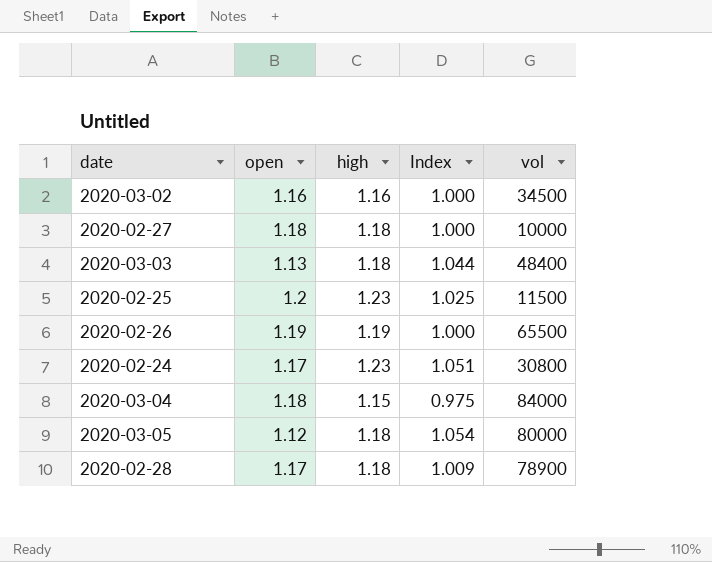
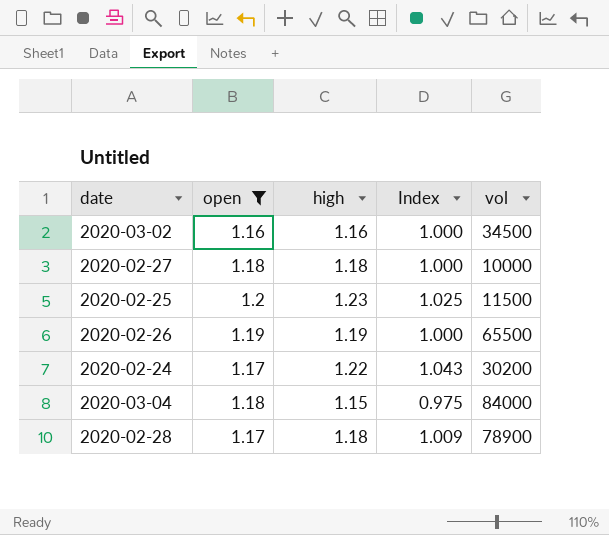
filter: none -> open >= 1.16
2020-02-24 | high: 1.23 -> 1.22
2020-02-24 | Index: 1.051 -> 1.043
2020-02-24 | vol: 30800 -> 30200

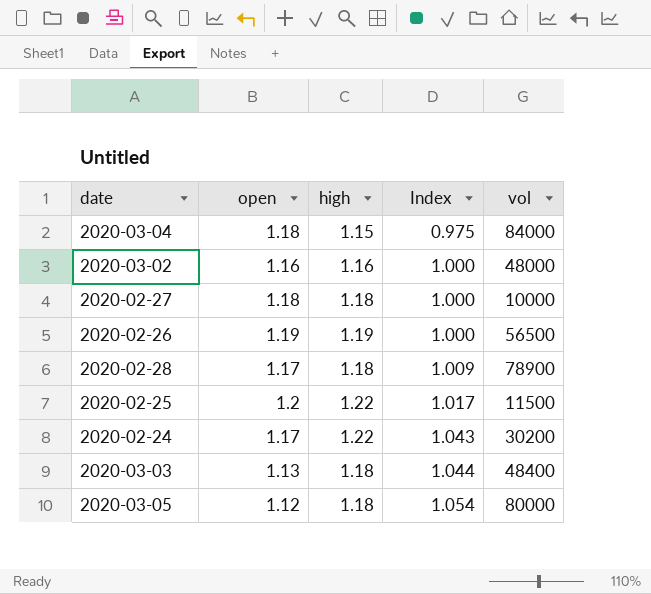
filter: open >= 1.16 -> none
row order: none -> Index ascending
2020-03-02 | vol: 34500 -> 48000
2020-02-26 | vol: 65500 -> 56500
2020-02-25 | high: 1.23 -> 1.22
2020-02-25 | Index: 1.025 -> 1.017

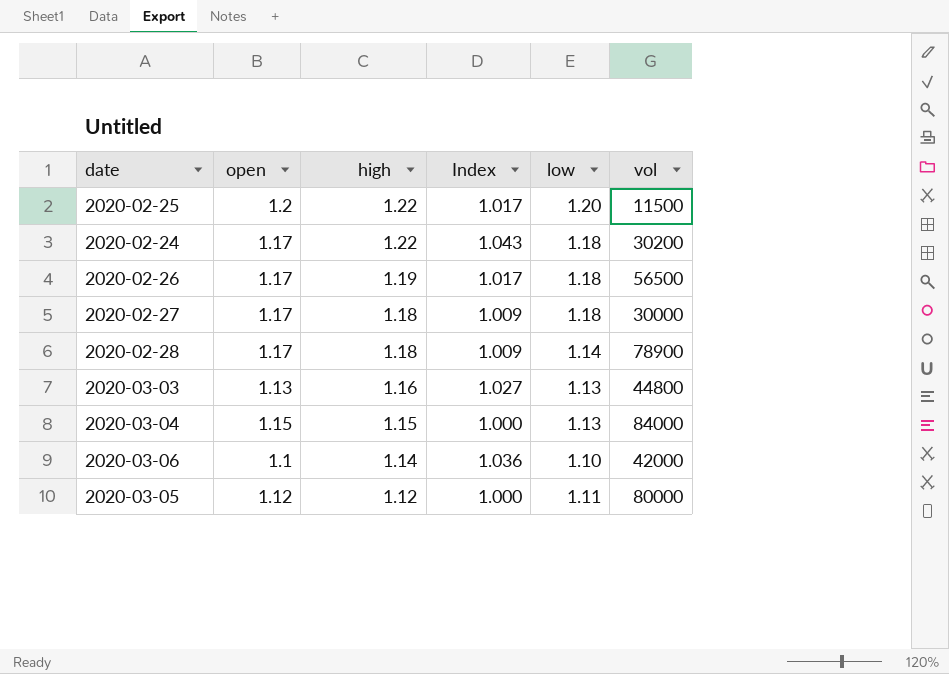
row order: Index ascending -> high descending
column low | position: none -> 5
row 2020-03-02: 1.16 | 1.16 | 1.000 | 48000 -> none
2020-02-26 | open: 1.19 -> 1.17
2020-02-26 | Index: 1.000 -> 1.017
2020-02-27 | open: 1.18 -> 1.17
2020-02-27 | Index: 1.000 -> 1.009
2020-02-27 | vol: 10000 -> 30000
2020-03-03 | high: 1.18 -> 1.16
2020-03-03 | Index: 1.044 -> 1.027
2020-03-03 | vol: 48400 -> 44800
2020-03-04 | open: 1.18 -> 1.15
2020-03-04 | Index: 0.975 -> 1.000
row 2020-03-06: none -> 1.1 | 1.14 | 1.036 | 1.10 | 42000
2020-03-05 | high: 1.18 -> 1.12
2020-03-05 | Index: 1.054 -> 1.000

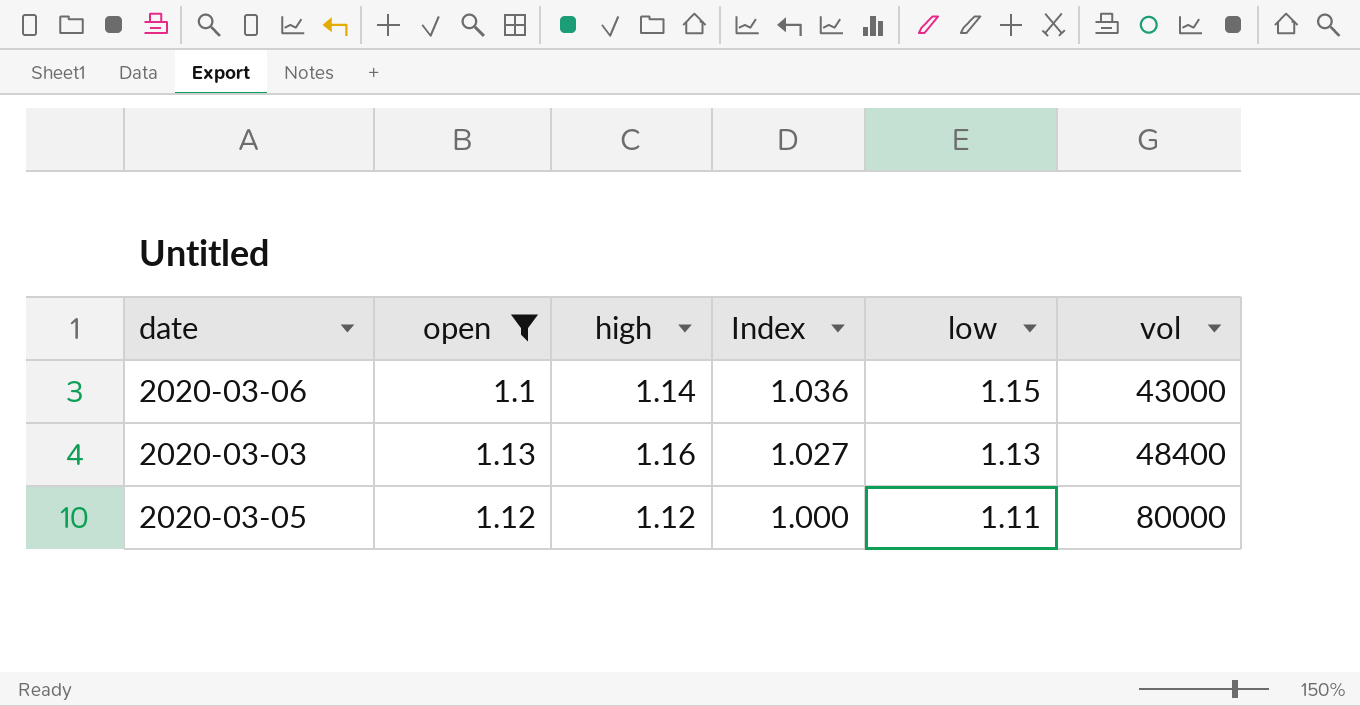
filter: none -> open <= 1.13
row order: high descending -> Index descending
2020-03-06 | low: 1.10 -> 1.15
2020-03-06 | vol: 42000 -> 43000
2020-03-03 | vol: 44800 -> 48400

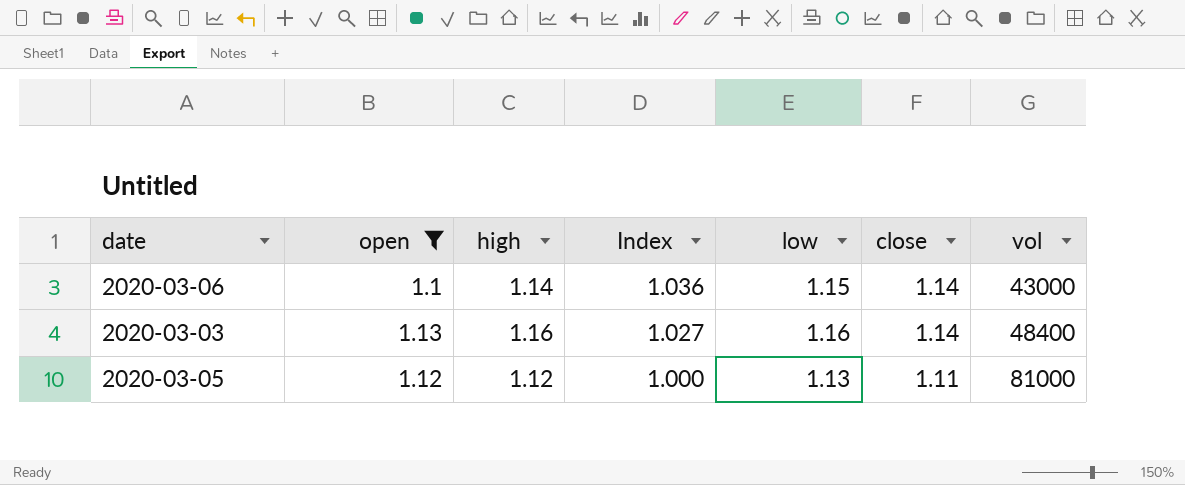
column close | position: none -> 6
2020-03-03 | low: 1.13 -> 1.16
2020-03-05 | low: 1.11 -> 1.13
2020-03-05 | vol: 80000 -> 81000

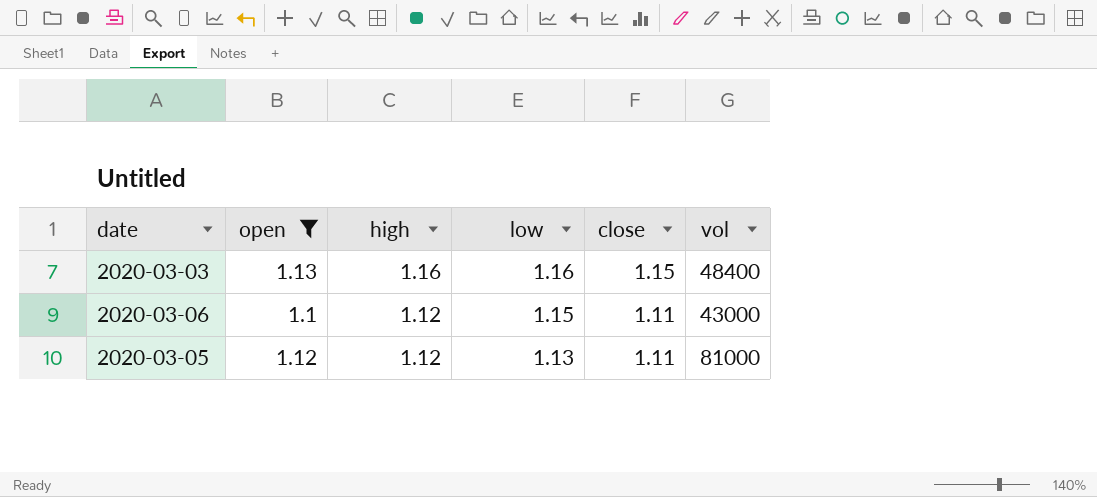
row order: Index descending -> high descending
column Index | formula: [high] / [open] -> none
2020-03-03 | close: 1.14 -> 1.15
2020-03-06 | high: 1.14 -> 1.12
2020-03-06 | close: 1.14 -> 1.11

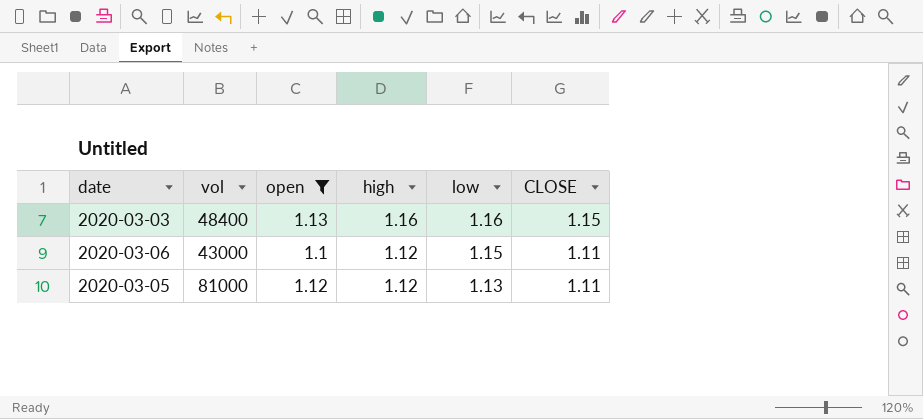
column vol | position: 6 -> 2
column name: close -> CLOSE

